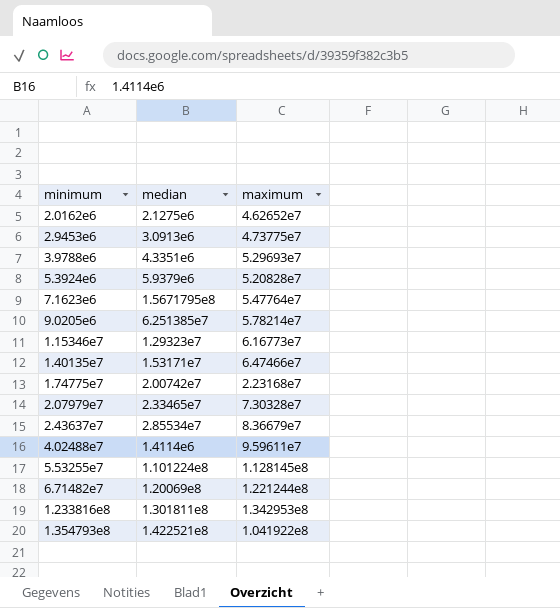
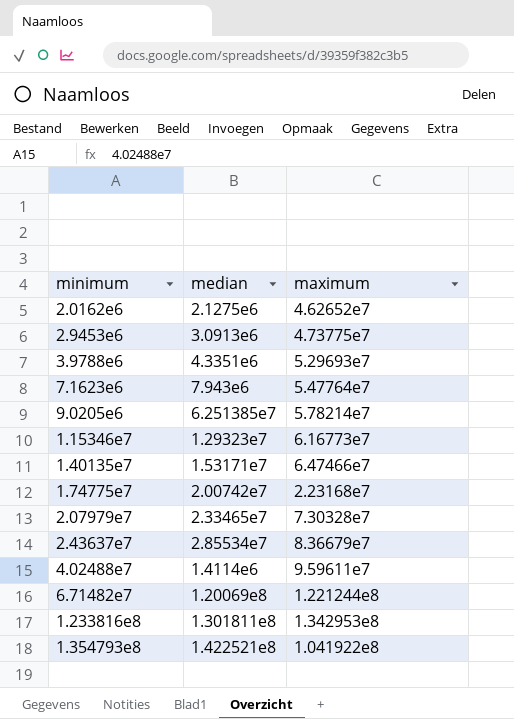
row 5.3924e6: 5.9379e6 | 5.20828e7 -> none
row 5.53255e7: 1.101224e8 | 1.128145e8 -> none
7.1623e6 | median: 1.5671795e8 -> 7.943e6

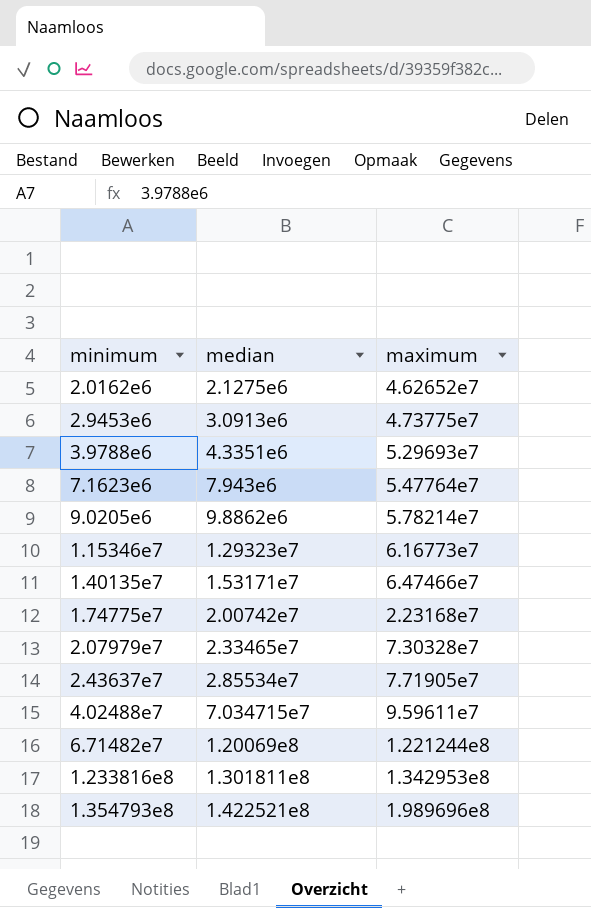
9.0205e6 | median: 6.251385e7 -> 9.8862e6
2.43637e7 | maximum: 8.36679e7 -> 7.71905e7
4.02488e7 | median: 1.4114e6 -> 7.034715e7
1.354793e8 | maximum: 1.041922e8 -> 1.989696e8

